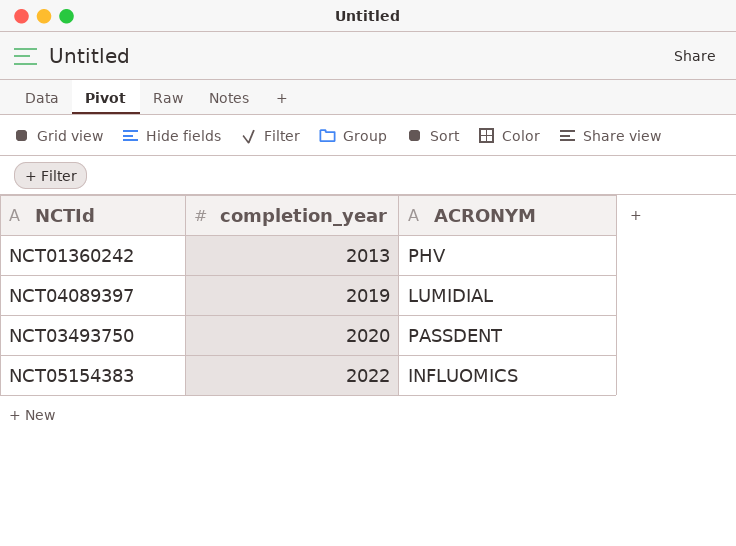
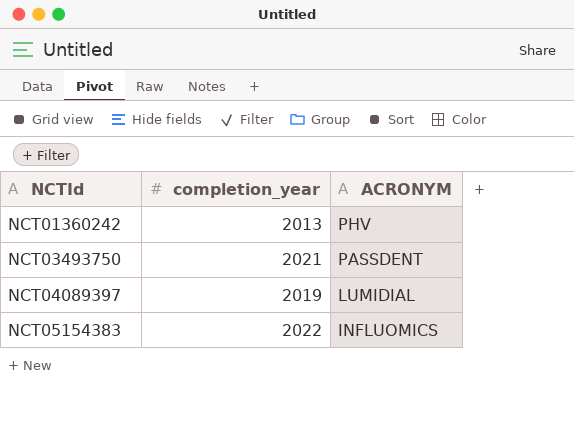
row order: completion_year ascending -> NCTId ascending
NCT03493750 | completion_year: 2020 -> 2021

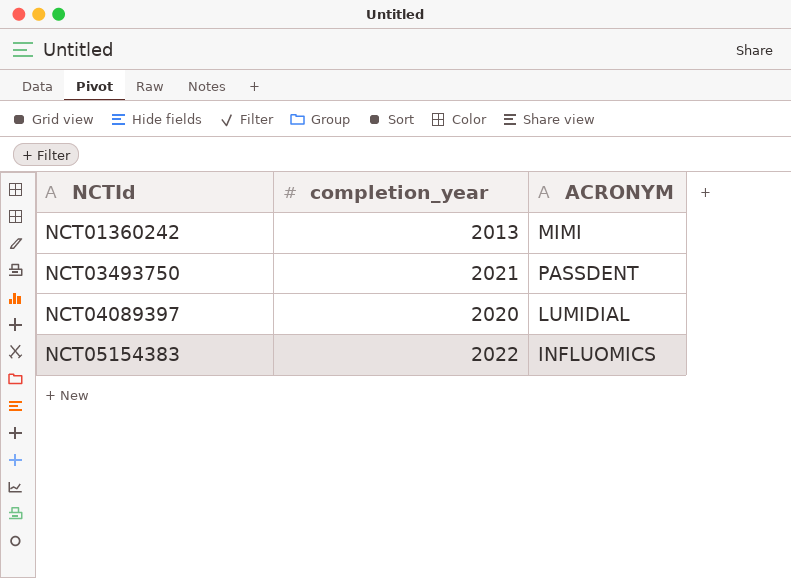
NCT01360242 | ACRONYM: PHV -> MIMI
NCT04089397 | completion_year: 2019 -> 2020

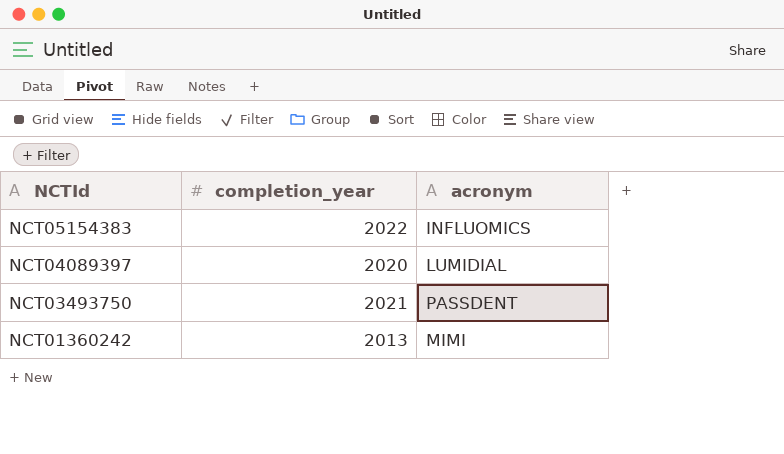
row order: NCTId ascending -> NCTId descending
column name: ACRONYM -> acronym

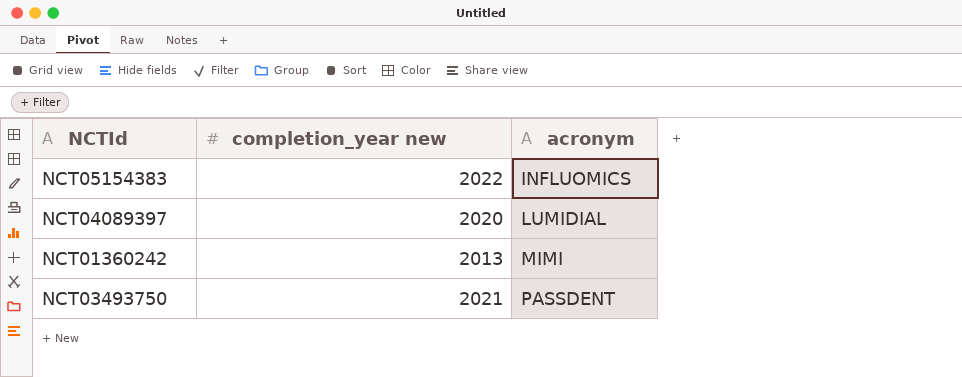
row order: NCTId descending -> acronym ascending
column name: completion_year -> completion_year new

